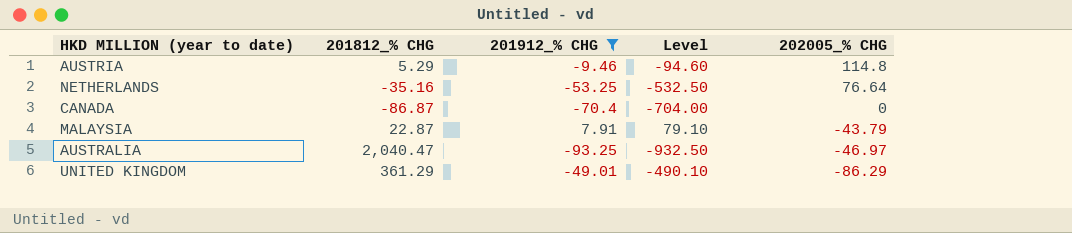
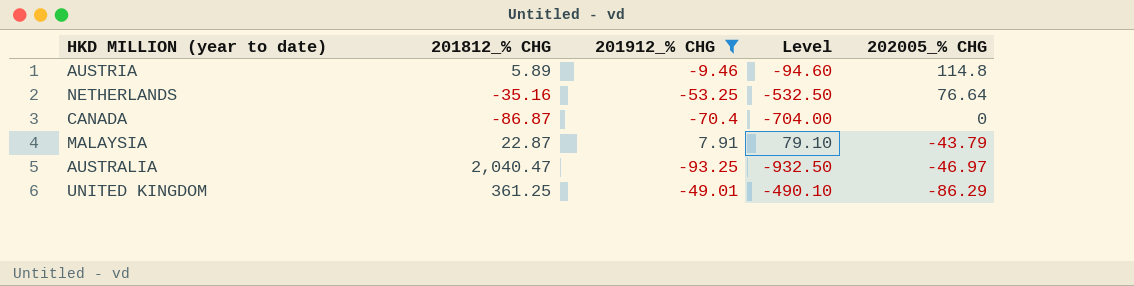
AUSTRIA | 201812_% CHG: 5.29 -> 5.89
UNITED KINGDOM | 201812_% CHG: 361.29 -> 361.25

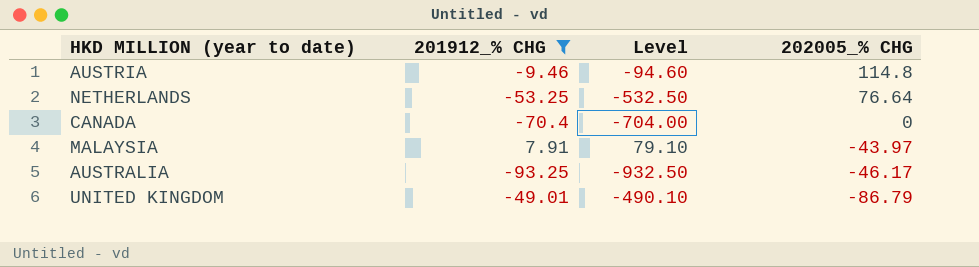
column 201812_% CHG | position: 2 -> none
MALAYSIA | 202005_% CHG: -43.79 -> -43.97
AUSTRALIA | 202005_% CHG: -46.97 -> -46.17
UNITED KINGDOM | 202005_% CHG: -86.29 -> -86.79

